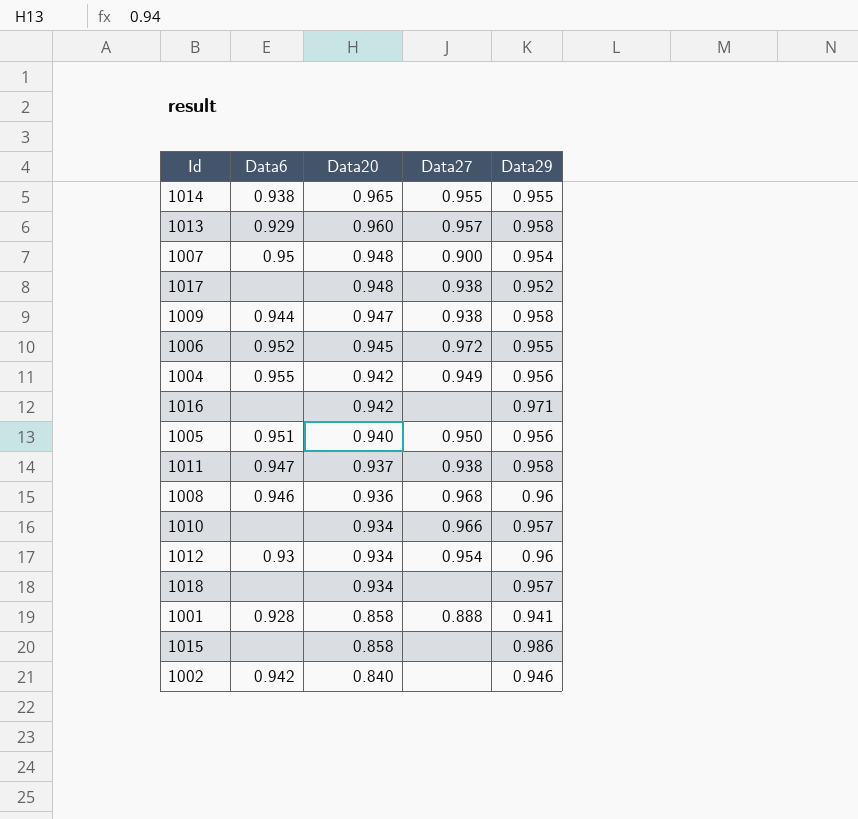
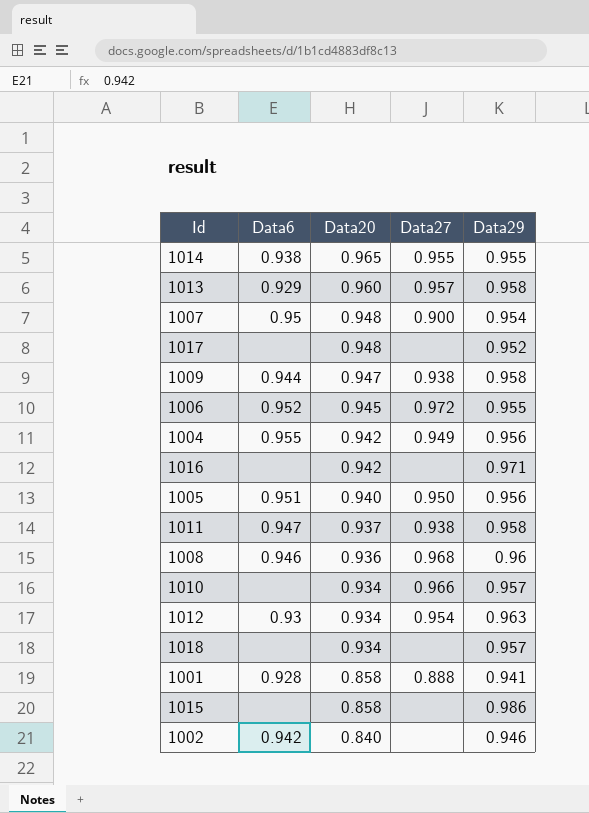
1017 | Data27: 0.938 -> none
1012 | Data29: 0.96 -> 0.963

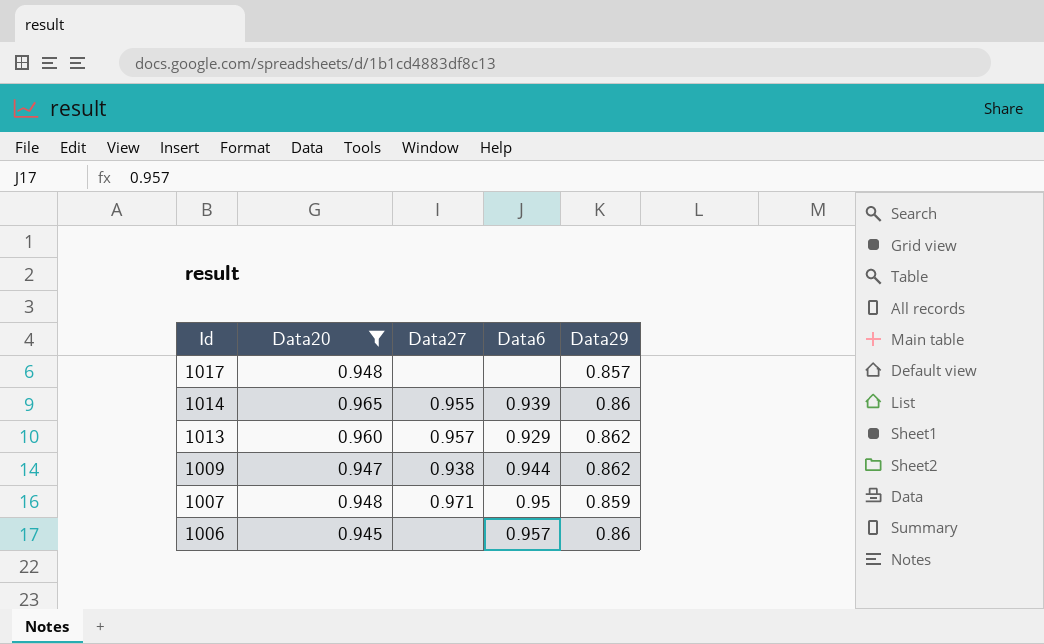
filter: none -> Data20 >= 0.945
row order: Data20 descending -> Id descending
column Data6 | position: 2 -> 4
1017 | Data29: 0.952 -> 0.857
1014 | Data6: 0.938 -> 0.939
1014 | Data29: 0.955 -> 0.86
1013 | Data29: 0.958 -> 0.862
1009 | Data29: 0.958 -> 0.862
1007 | Data27: 0.900 -> 0.971
1007 | Data29: 0.954 -> 0.859
1006 | Data27: 0.972 -> none
1006 | Data6: 0.952 -> 0.957
1006 | Data29: 0.955 -> 0.86

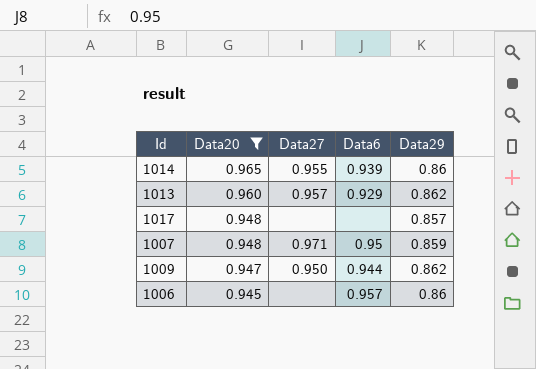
row order: Id descending -> Data20 descending
1009 | Data27: 0.938 -> 0.950

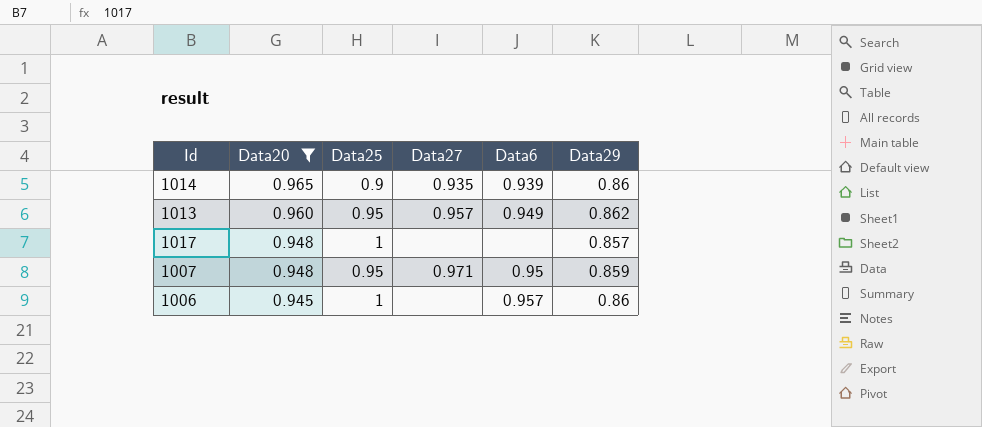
column Data25 | position: none -> 3
row 1009: 0.947 | 0.950 | 0.944 | 0.862 -> none
1014 | Data27: 0.955 -> 0.935
1013 | Data6: 0.929 -> 0.949

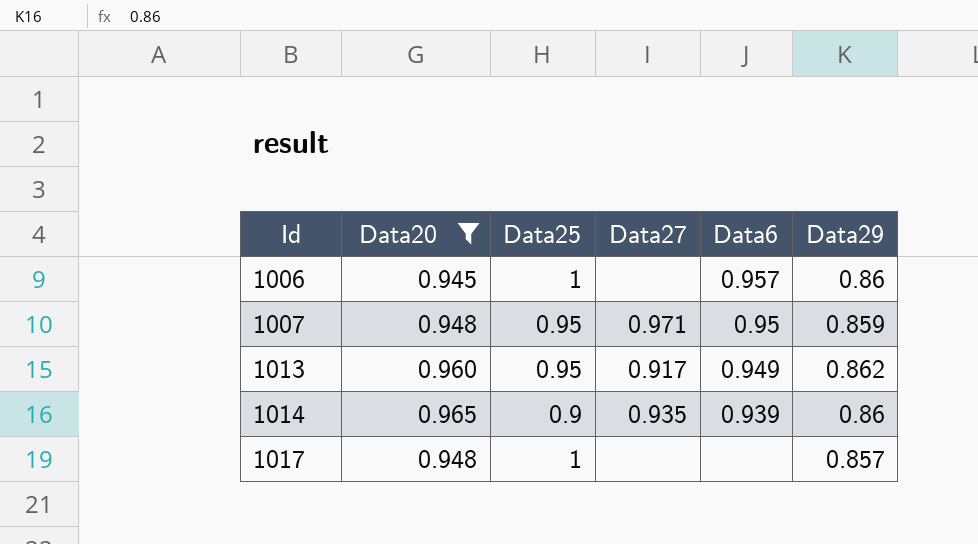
row order: Data20 descending -> Id ascending
1013 | Data27: 0.957 -> 0.917

